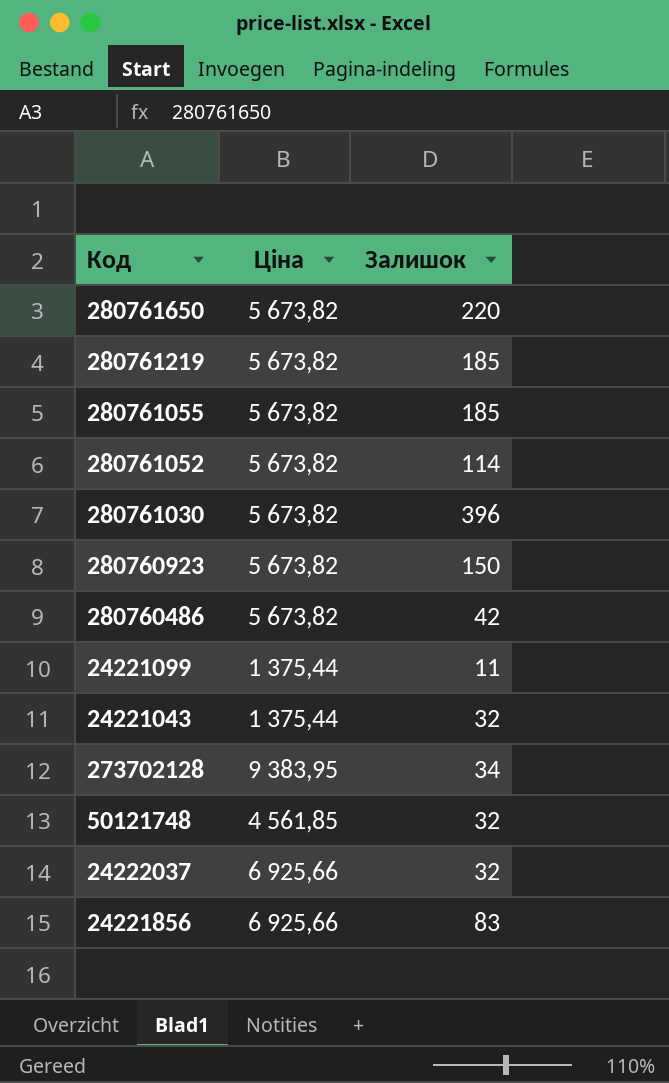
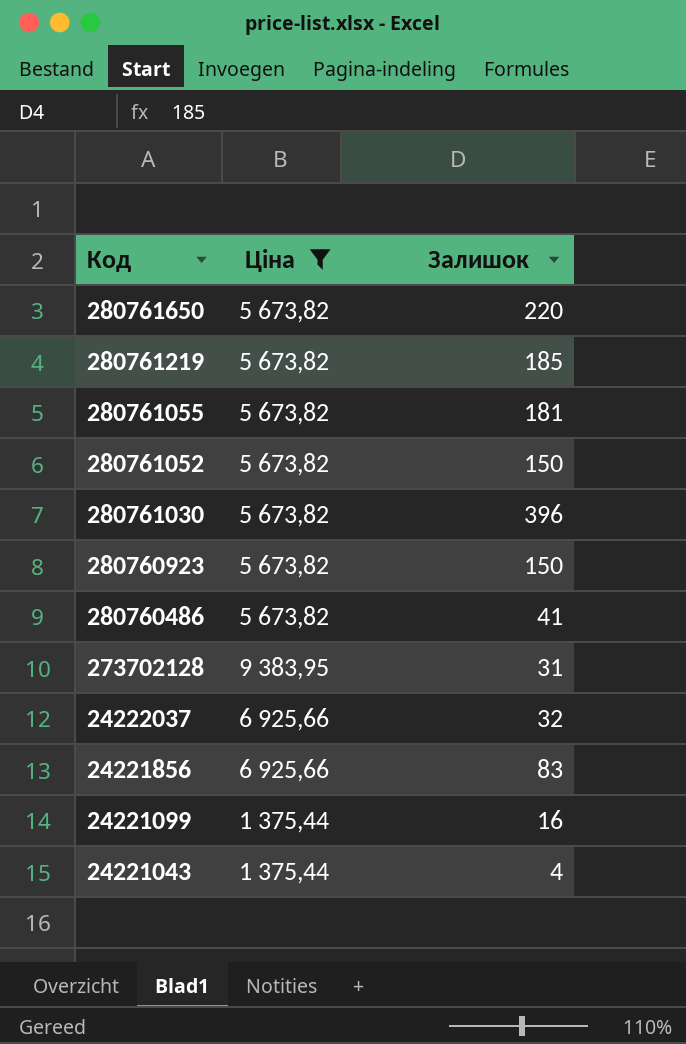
filter: none -> Ціна != 4 561,85
row order: none -> Код descending
280761055 | Залишок: 185 -> 181
280761052 | Залишок: 114 -> 150
280760486 | Залишок: 42 -> 41
273702128 | Залишок: 34 -> 31
24221099 | Залишок: 11 -> 16
24221043 | Залишок: 32 -> 4

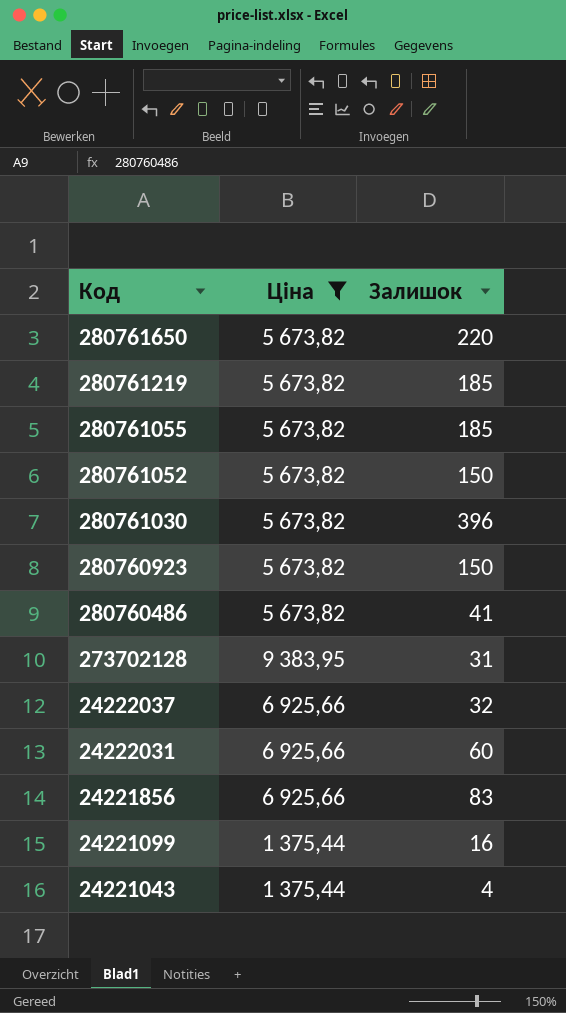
280761055 | Залишок: 181 -> 185
row 24222031: none -> 6 925,66 | 60

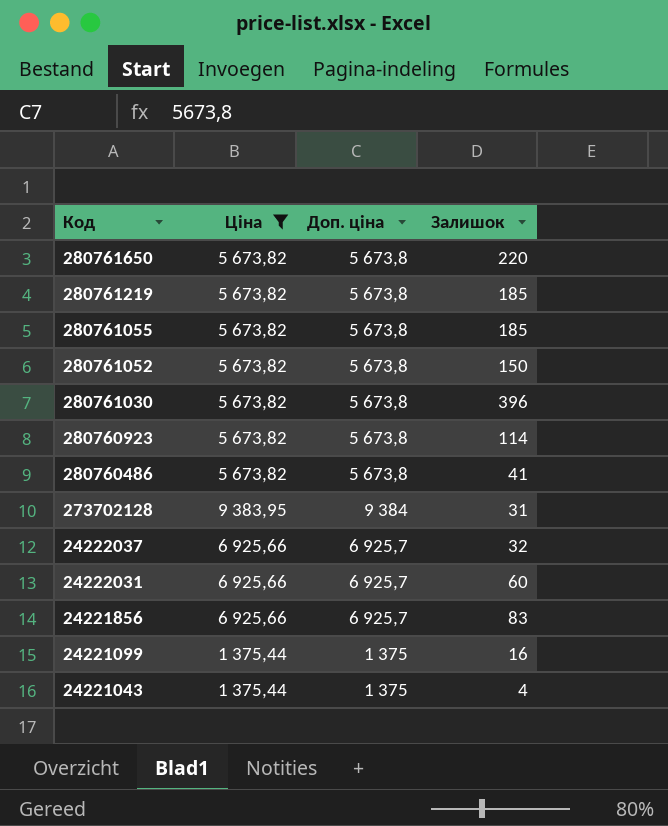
column Доп. ціна | position: none -> 3
280760923 | Залишок: 150 -> 114

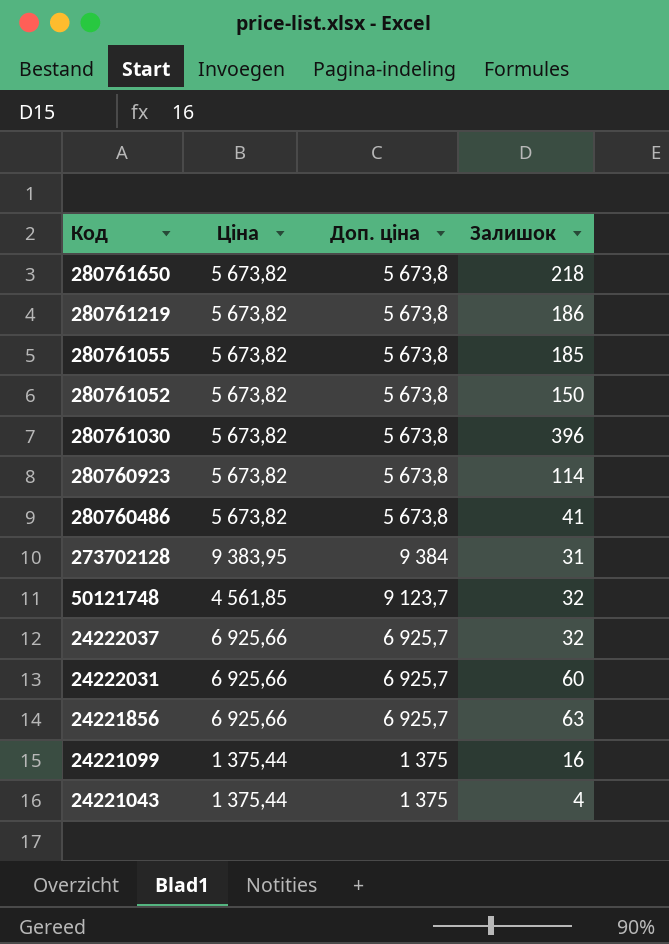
filter: Ціна != 4 561,85 -> none
280761650 | Залишок: 220 -> 218
280761219 | Залишок: 185 -> 186
24221856 | Залишок: 83 -> 63

